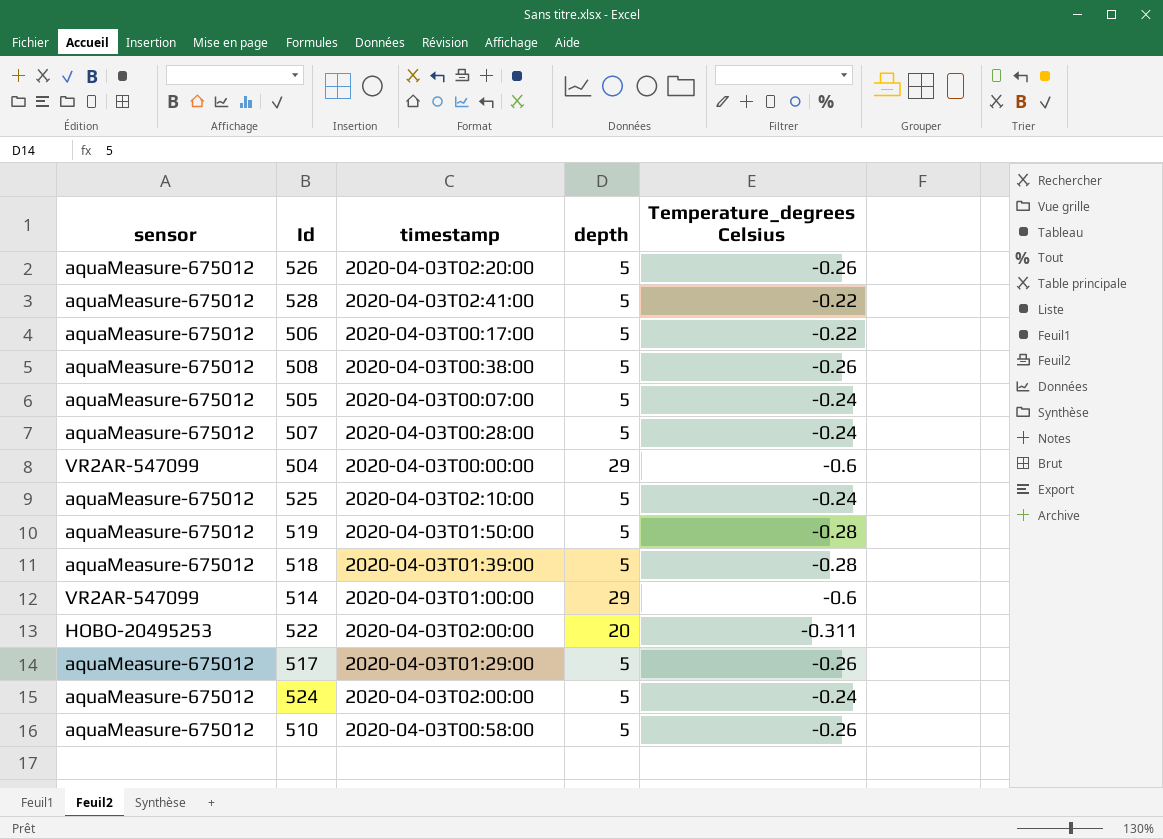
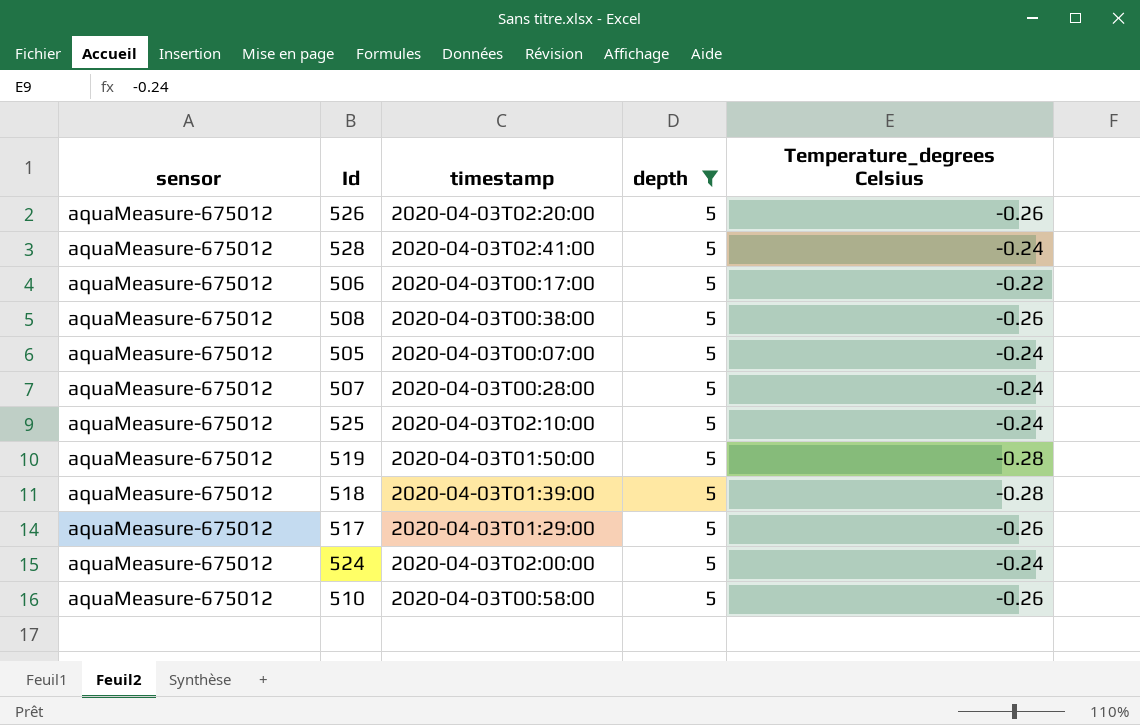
filter: none -> depth = 5
528 | Temperature_degrees Celsius: -0.22 -> -0.24

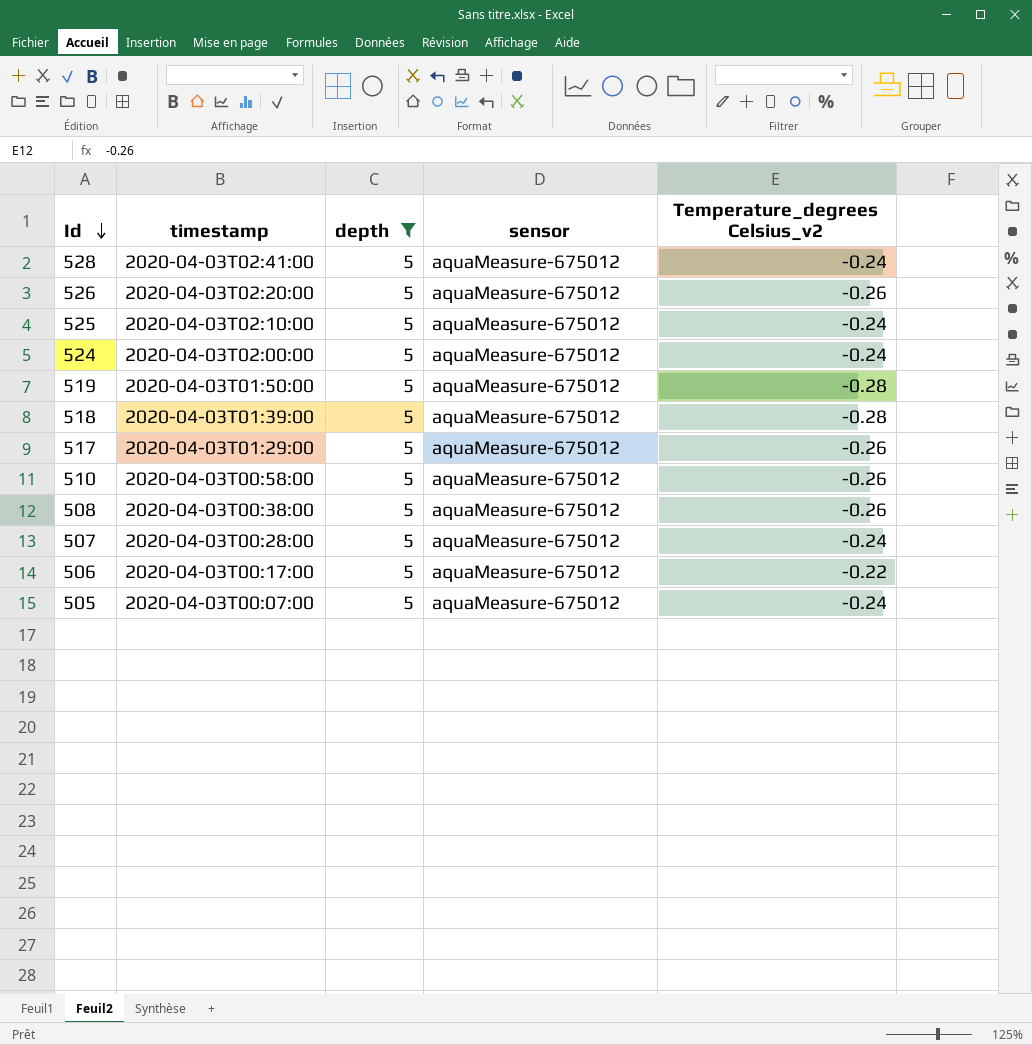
row order: none -> Id descending
column sensor | position: 1 -> 4
column name: Temperature_degrees Celsius -> Temperature_degrees Celsius_v2

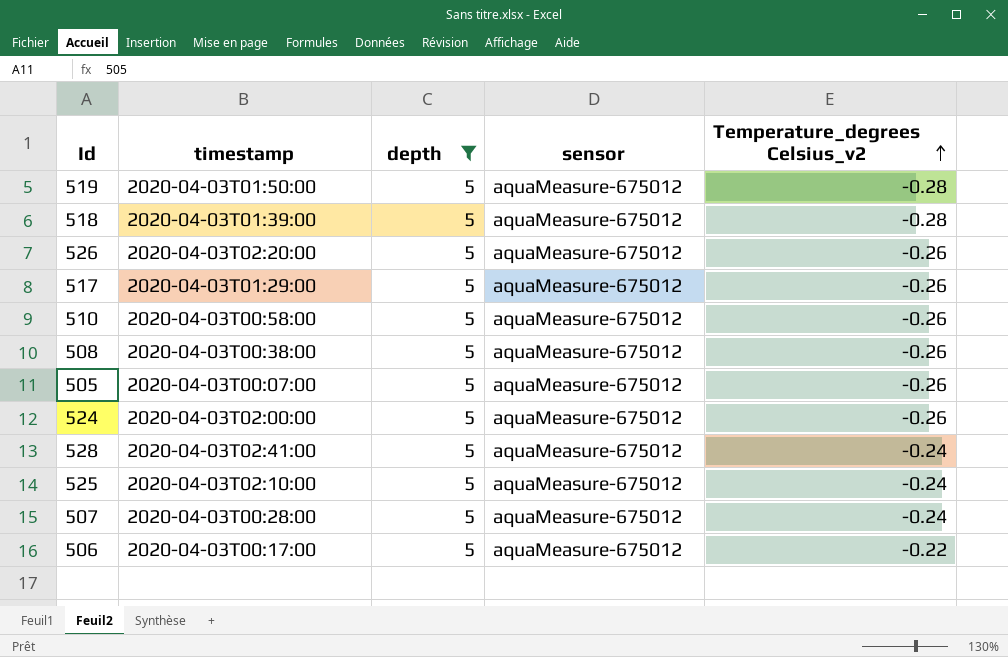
row order: Id descending -> Temperature_degrees Celsius_v2 ascending
505 | Temperature_degrees Celsius_v2: -0.24 -> -0.26
524 | Temperature_degrees Celsius_v2: -0.24 -> -0.26

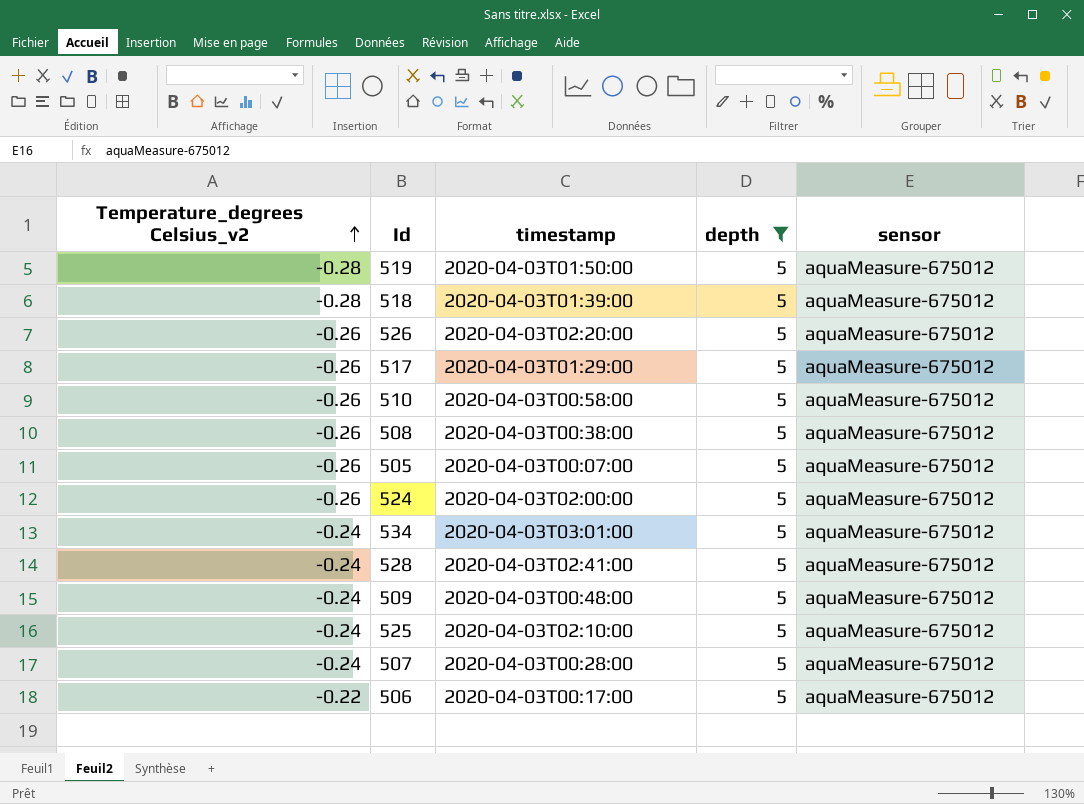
column Temperature_degrees Celsius_v2 | position: 5 -> 1
row 534: none -> -0.24 | 2020-04-03T03:01:00 | 5 | aquaMeasure-675012
row 509: none -> -0.24 | 2020-04-03T00:48:00 | 5 | aquaMeasure-675012

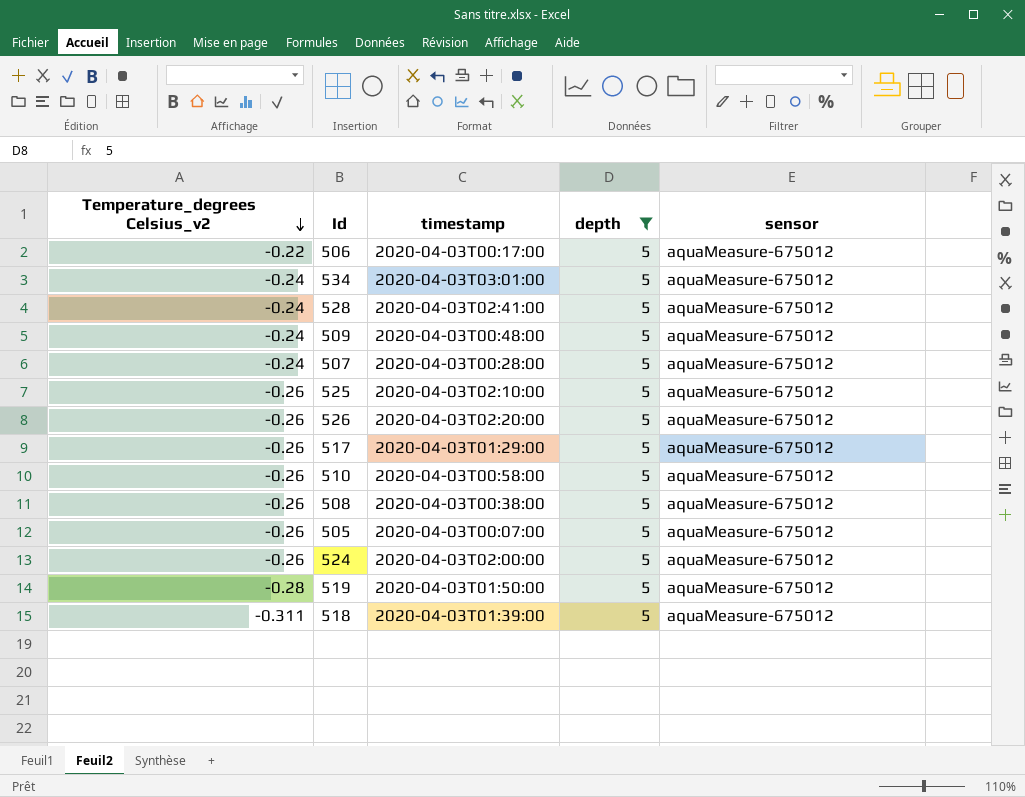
row order: Temperature_degrees Celsius_v2 ascending -> Temperature_degrees Celsius_v2 descending
525 | Temperature_degrees Celsius_v2: -0.24 -> -0.26
518 | Temperature_degrees Celsius_v2: -0.28 -> -0.311

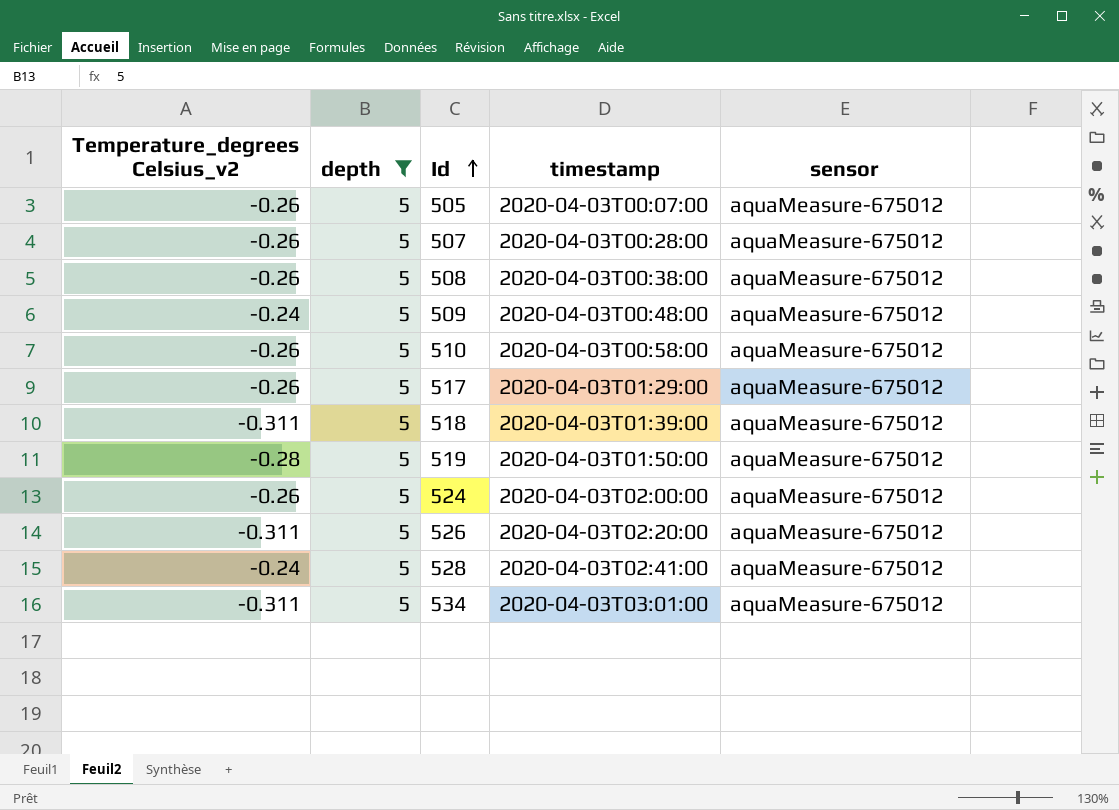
row order: Temperature_degrees Celsius_v2 descending -> Id ascending
column depth | position: 4 -> 2
row 506: -0.22 | 2020-04-03T00:17:00 | 5 | aquaMeasure-675012 -> none
row 525: -0.26 | 2020-04-03T02:10:00 | 5 | aquaMeasure-675012 -> none
507 | Temperature_degrees Celsius_v2: -0.24 -> -0.26
526 | Temperature_degrees Celsius_v2: -0.26 -> -0.311
534 | Temperature_degrees Celsius_v2: -0.24 -> -0.311

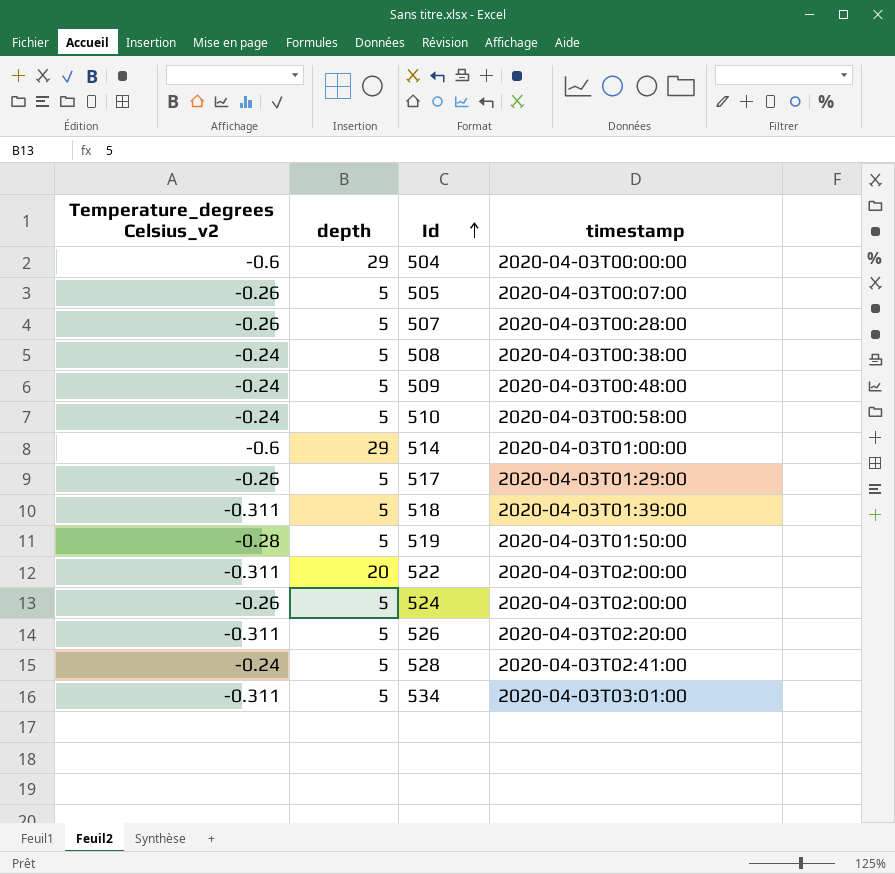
filter: depth = 5 -> none
column sensor | position: 5 -> none
508 | Temperature_degrees Celsius_v2: -0.26 -> -0.24
510 | Temperature_degrees Celsius_v2: -0.26 -> -0.24

